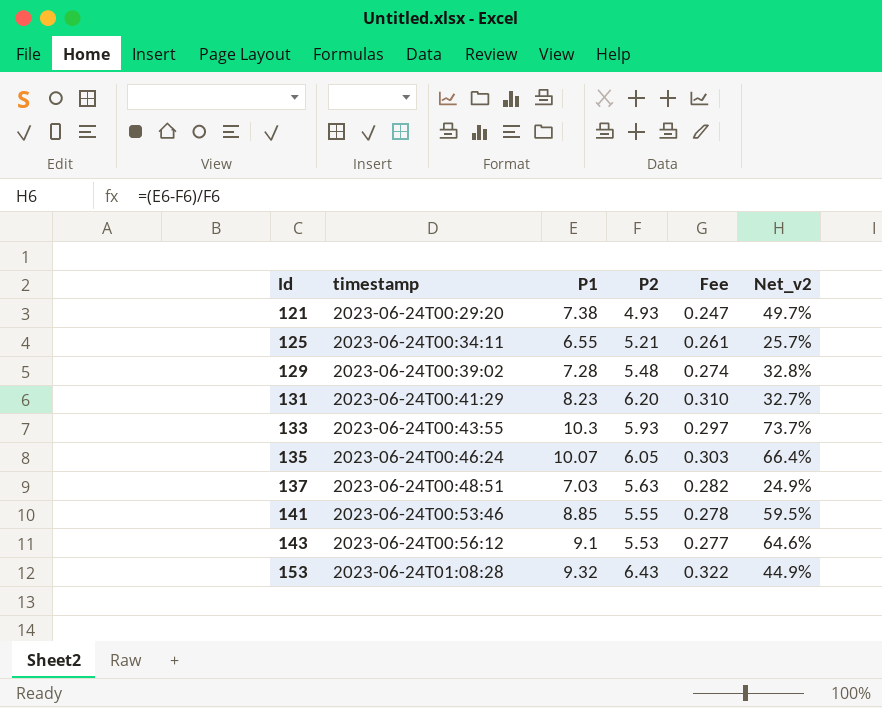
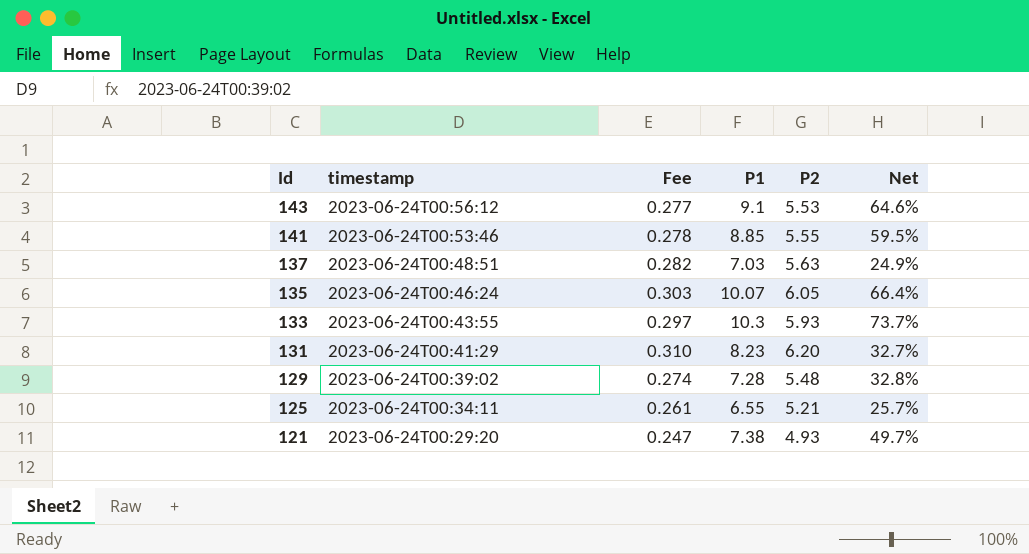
row order: Id ascending -> Id descending
column Fee | position: 5 -> 3
column name: Net_v2 -> Net
row 153: 2023-06-24T01:08:28 | 9.32 | 6.43 | 0.322 | 44.9% -> none

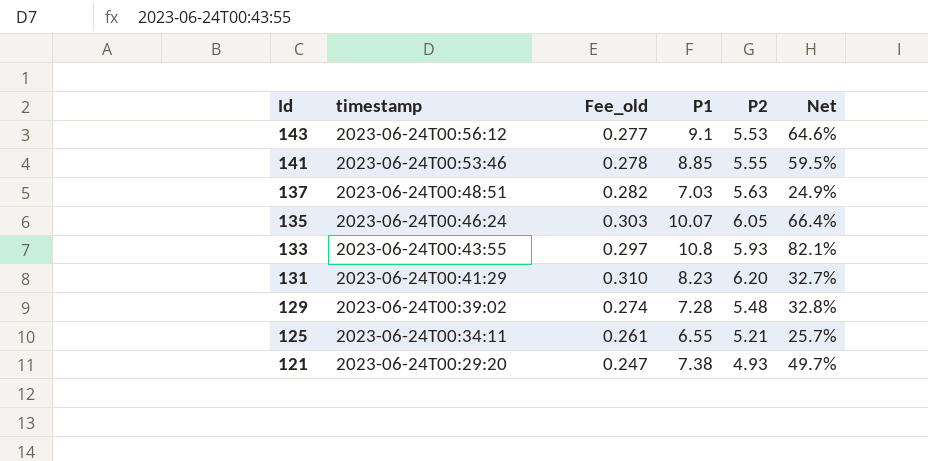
column name: Fee -> Fee_old
133 | P1: 10.3 -> 10.8
133 | Net: 73.7% -> 82.1%

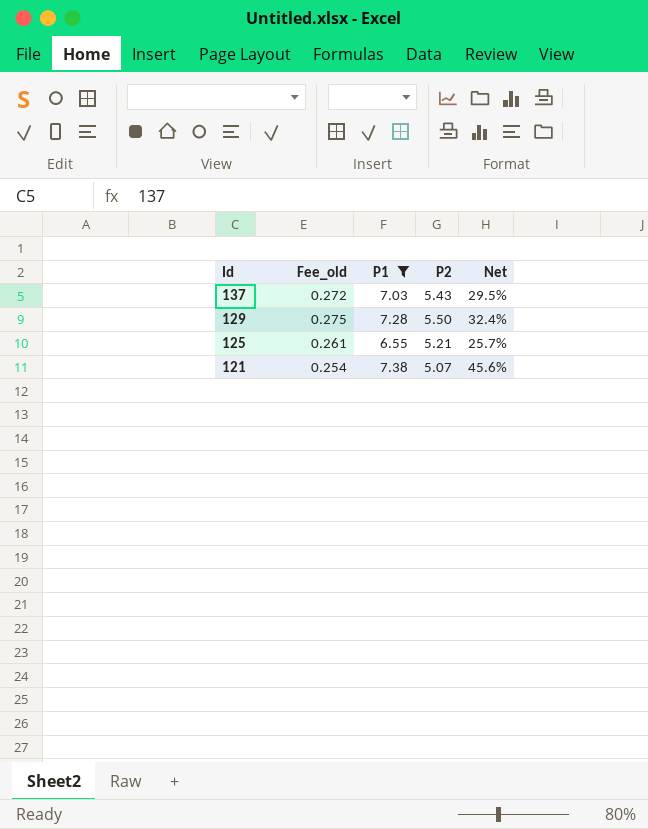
filter: none -> P1 <= 7.38
column timestamp | position: 2 -> none
137 | Fee_old: 0.282 -> 0.272
137 | P2: 5.63 -> 5.43
137 | Net: 24.9% -> 29.5%
129 | Fee_old: 0.274 -> 0.275
129 | P2: 5.48 -> 5.50
129 | Net: 32.8% -> 32.4%
121 | Fee_old: 0.247 -> 0.254
121 | P2: 4.93 -> 5.07
121 | Net: 49.7% -> 45.6%

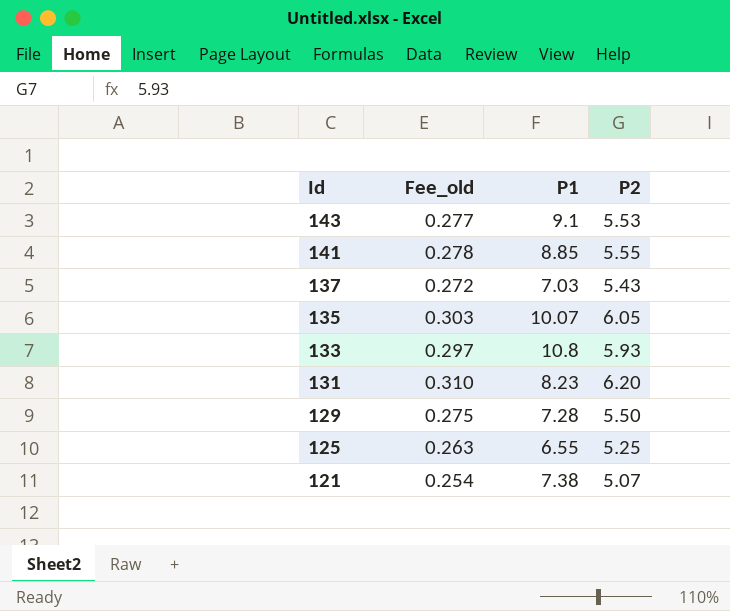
filter: P1 <= 7.38 -> none
column Net | formula: ([P1] - [P2]) / [P2] -> none
125 | Fee_old: 0.261 -> 0.263
125 | P2: 5.21 -> 5.25

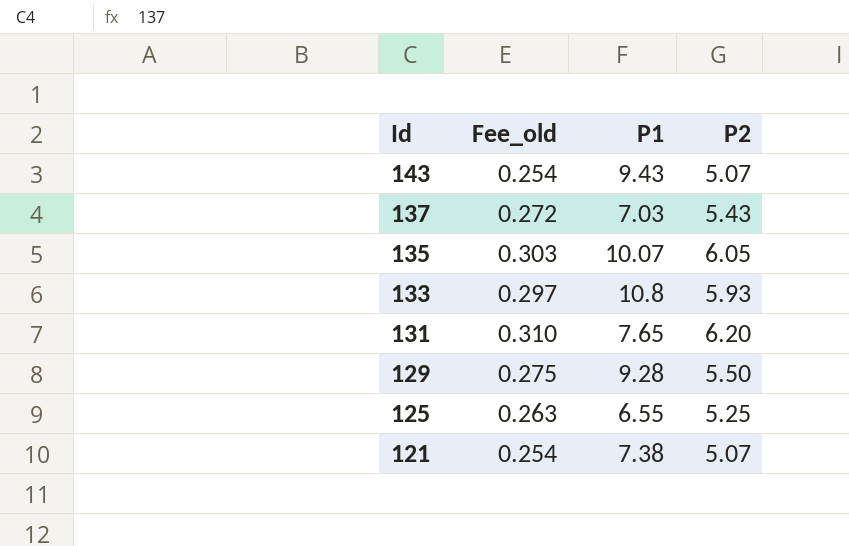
row 141: 0.278 | 8.85 | 5.55 -> none
143 | Fee_old: 0.277 -> 0.254
143 | P1: 9.1 -> 9.43
143 | P2: 5.53 -> 5.07
131 | P1: 8.23 -> 7.65
129 | P1: 7.28 -> 9.28

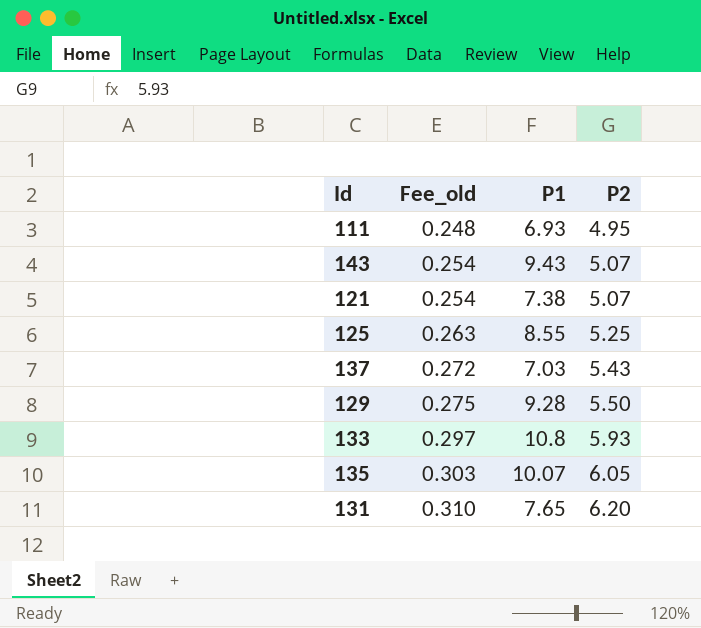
row order: Id descending -> Fee_old ascending
row 111: none -> 0.248 | 6.93 | 4.95
125 | P1: 6.55 -> 8.55

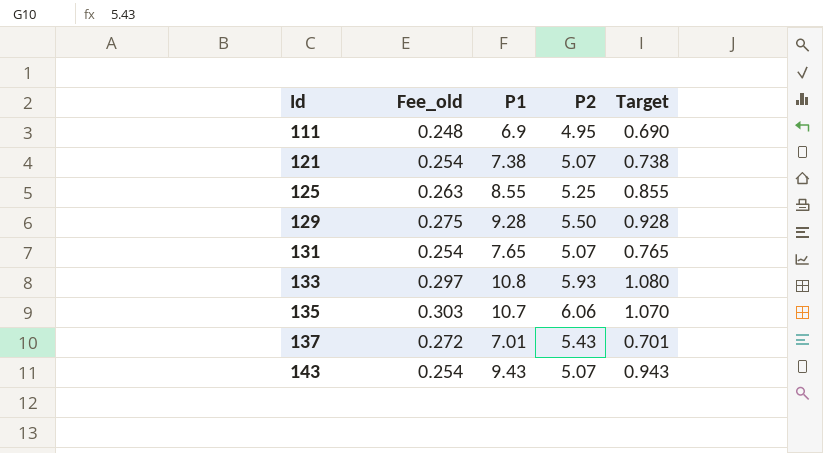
row order: Fee_old ascending -> Id ascending
column Target | formula: none -> [P1] * 0.1
111 | P1: 6.93 -> 6.9
131 | Fee_old: 0.310 -> 0.254
131 | P2: 6.20 -> 5.07
135 | P1: 10.07 -> 10.7
135 | P2: 6.05 -> 6.06
137 | P1: 7.03 -> 7.01

